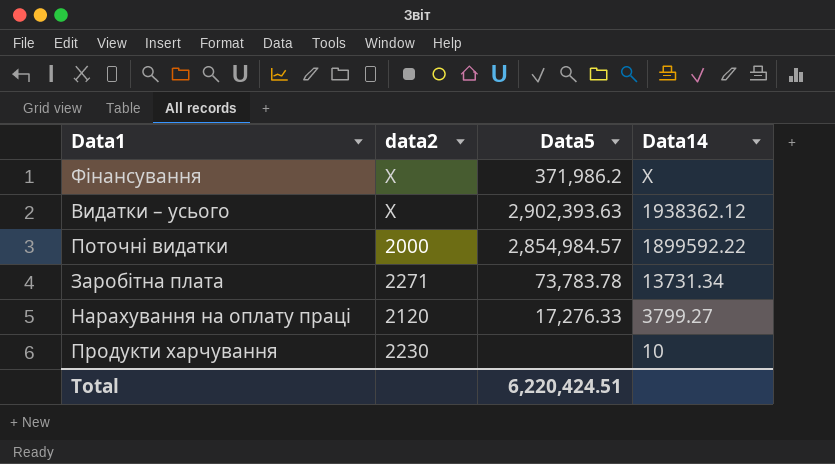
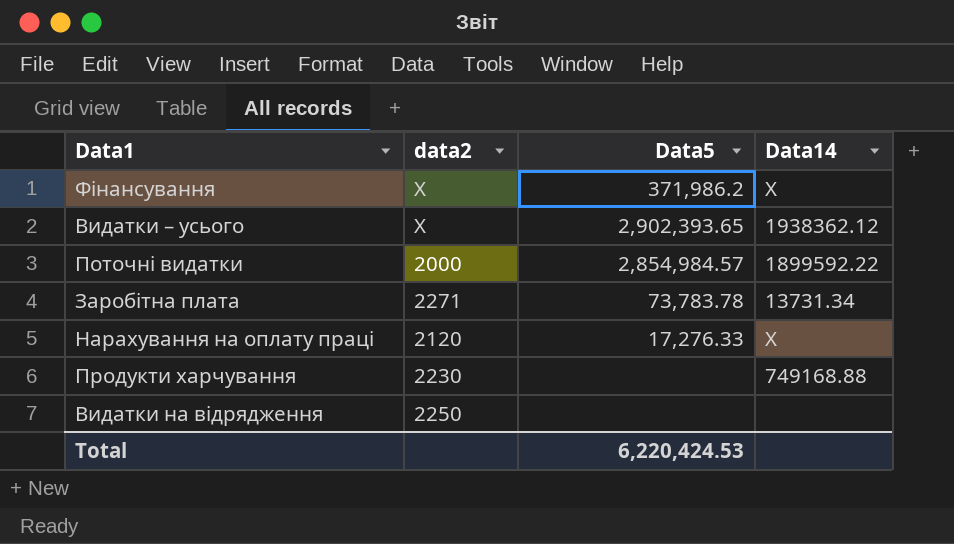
Видатки – усього | Data5: 2,902,393.63 -> 2,902,393.65
Нарахування на оплату праці | Data14: 3799.27 -> X
Продукти харчування | Data14: 10 -> 749168.88
row Видатки на відрядження: none -> 2250 | none | none
Total | Data5: 6,220,424.51 -> 6,220,424.53

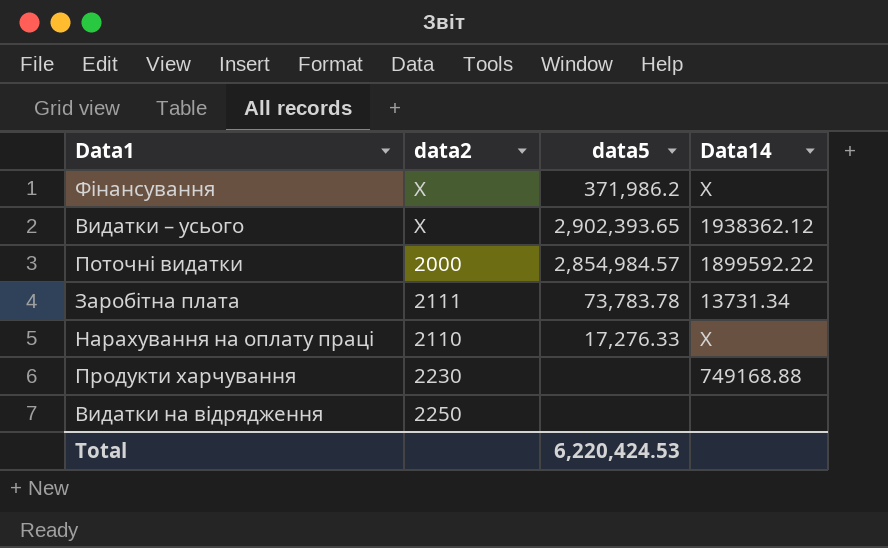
column name: Data5 -> data5
Заробітна плата | data2: 2271 -> 2111
Нарахування на оплату праці | data2: 2120 -> 2110

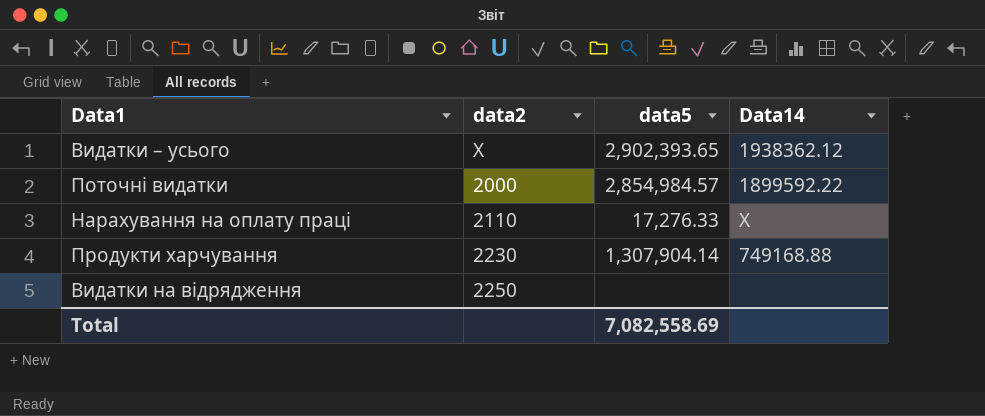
row Фінансування: X | 371,986.2 | X -> none
row Заробітна плата: 2111 | 73,783.78 | 13731.34 -> none
Продукти харчування | data5: none -> 1,307,904.14
Total | data5: 6,220,424.53 -> 7,082,558.69

